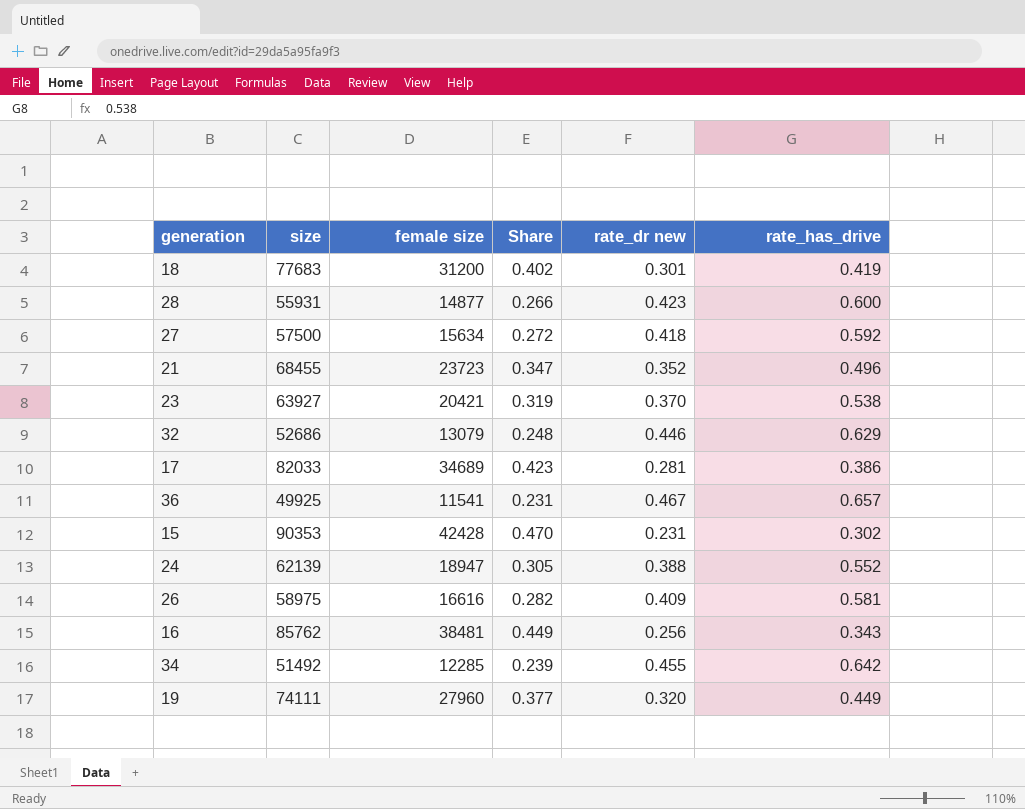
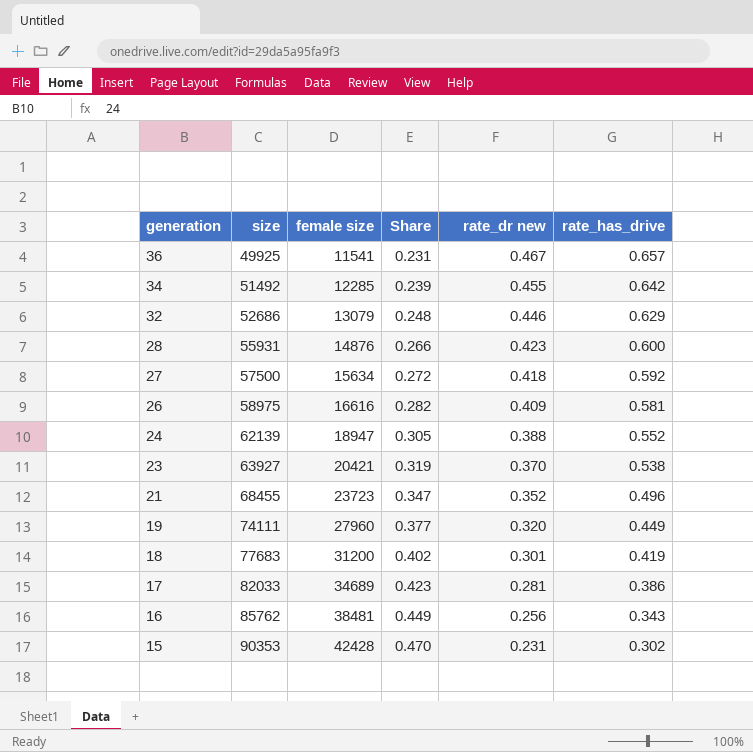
row order: none -> generation descending
28 | female size: 14877 -> 14876

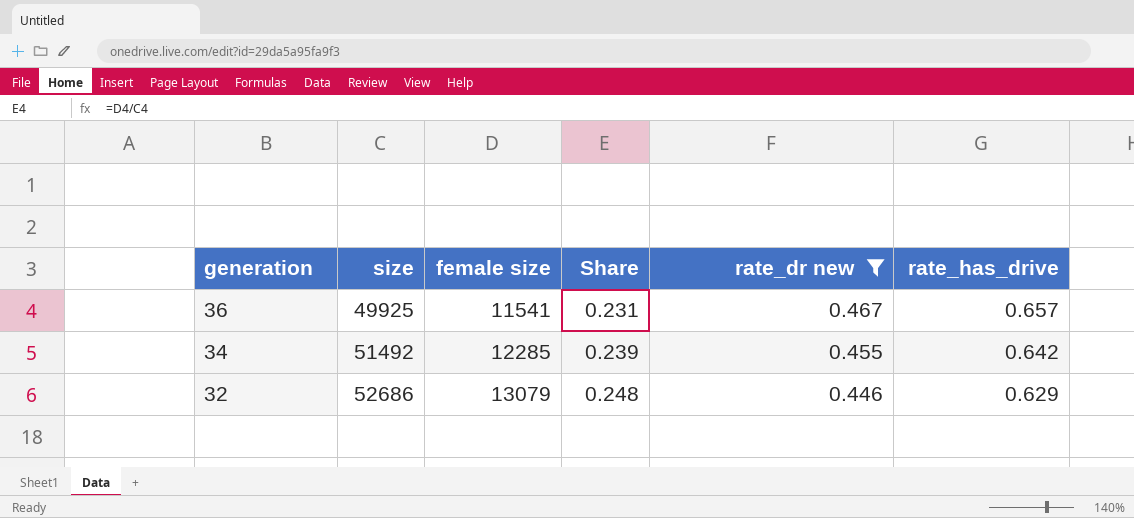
filter: none -> rate_dr new >= 0.446

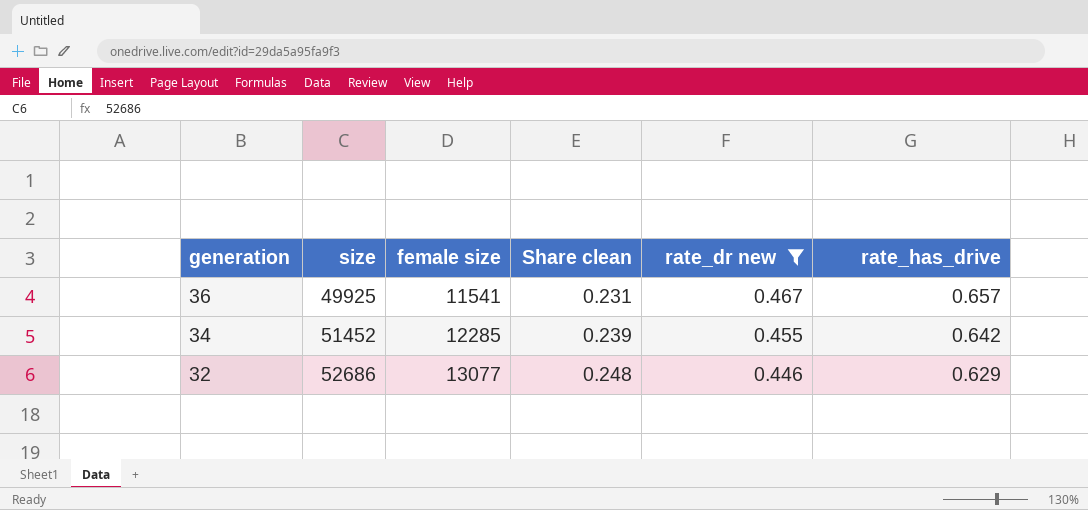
column name: Share -> Share clean
34 | size: 51492 -> 51452
32 | female size: 13079 -> 13077

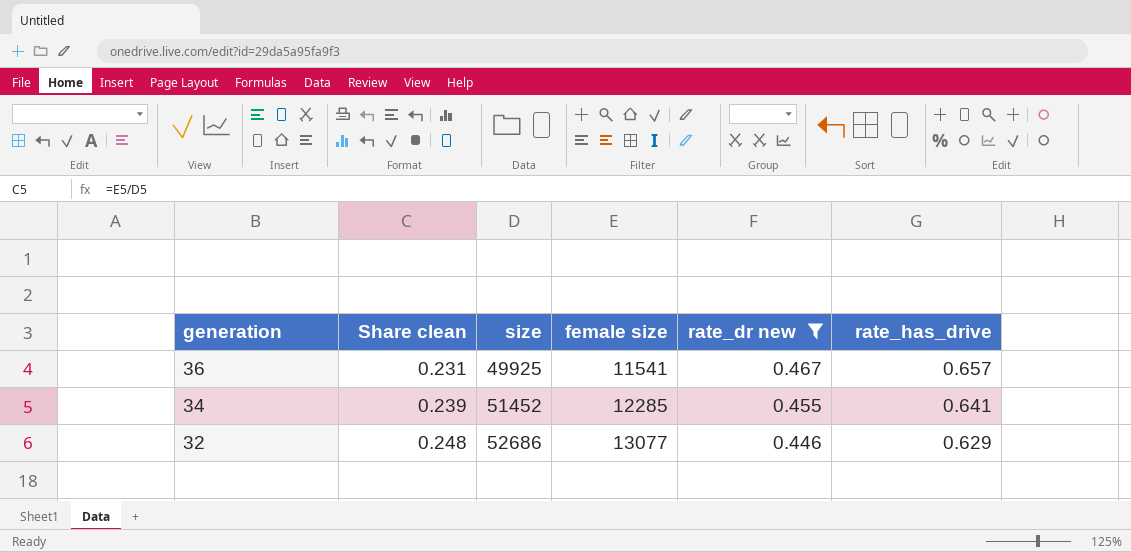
column Share clean | position: 4 -> 2
34 | rate_has_drive: 0.642 -> 0.641

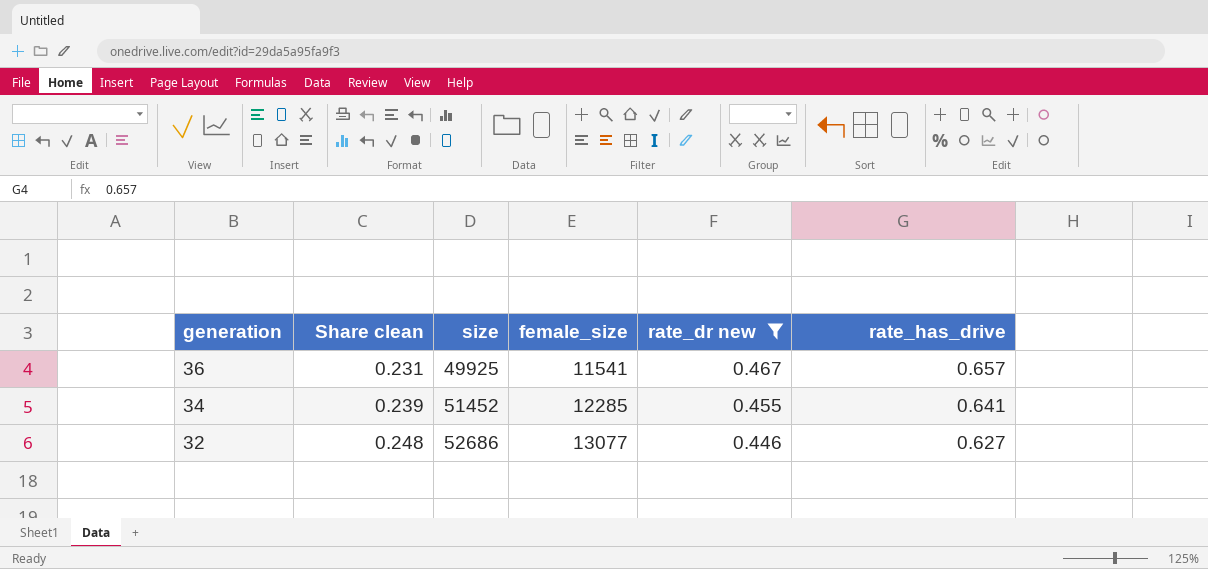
column name: female size -> female_size
32 | rate_has_drive: 0.629 -> 0.627

